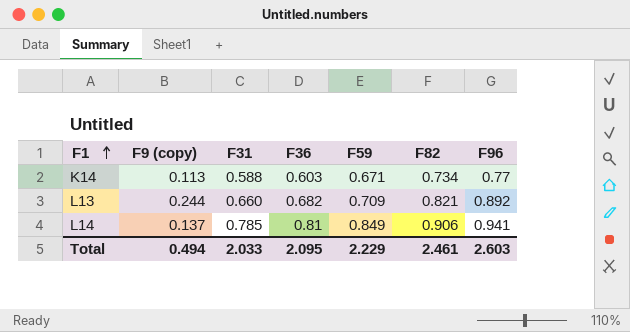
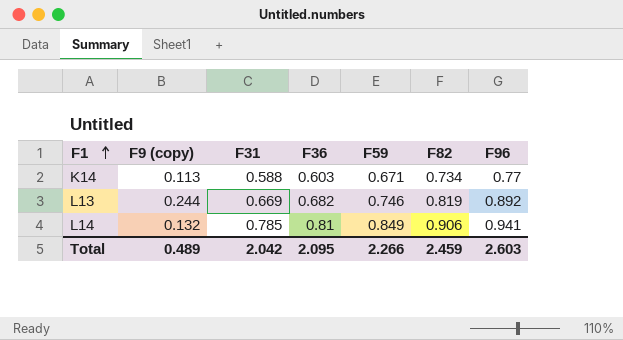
L13 | F31: 0.660 -> 0.669
L13 | F59: 0.709 -> 0.746
L13 | F82: 0.821 -> 0.819
L14 | F9 (copy): 0.137 -> 0.132
Total | F9 (copy): 0.494 -> 0.489
Total | F31: 2.033 -> 2.042
Total | F59: 2.229 -> 2.266
Total | F82: 2.461 -> 2.459

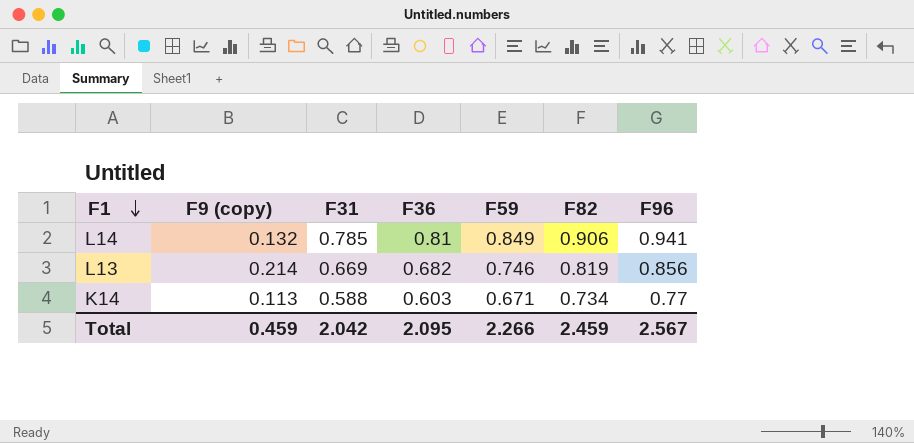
row order: F1 ascending -> F1 descending
L13 | F9 (copy): 0.244 -> 0.214
L13 | F96: 0.892 -> 0.856
Total | F9 (copy): 0.489 -> 0.459
Total | F96: 2.603 -> 2.567

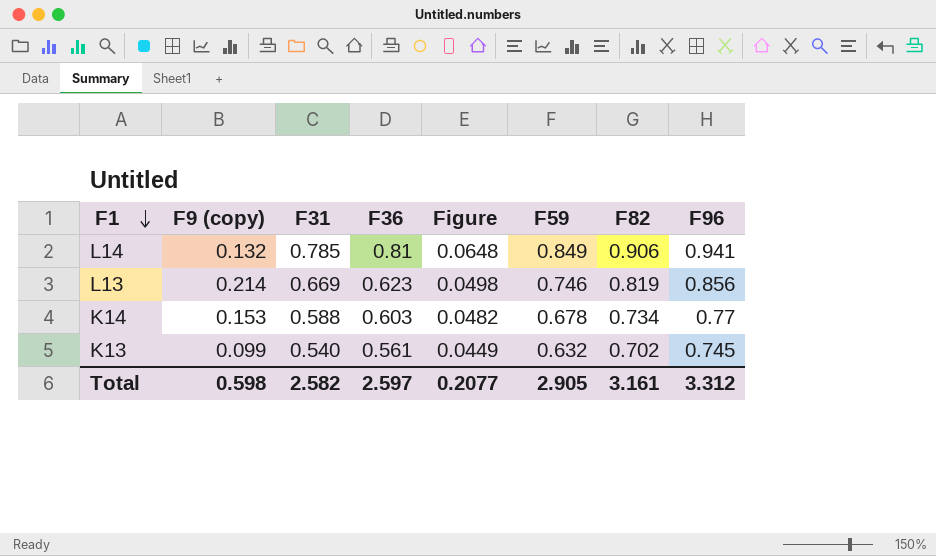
column Figure | formula: none -> [F36] * 0.08
L13 | F36: 0.682 -> 0.623
K14 | F9 (copy): 0.113 -> 0.153
K14 | F59: 0.671 -> 0.678
row K13: none -> 0.099 | 0.540 | 0.561 | 0.0449 | 0.632 | 0.702 | 0.745
Total | F9 (copy): 0.459 -> 0.598
Total | F31: 2.042 -> 2.582
Total | F36: 2.095 -> 2.597
Total | F59: 2.266 -> 2.905
Total | F82: 2.459 -> 3.161
Total | F96: 2.567 -> 3.312

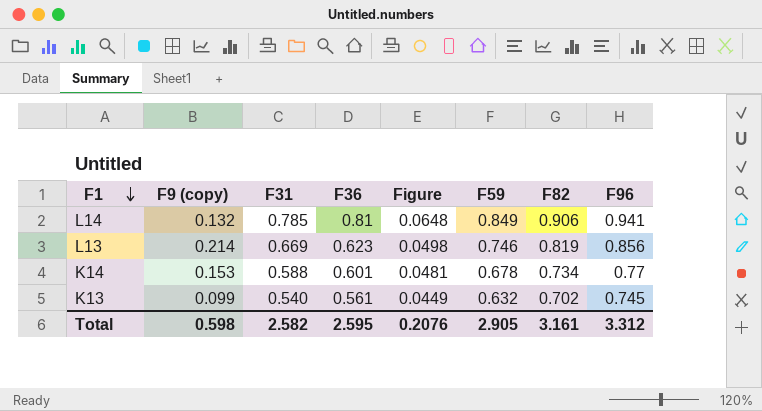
K14 | F36: 0.603 -> 0.601
K14 | Figure: 0.0482 -> 0.0481
Total | F36: 2.597 -> 2.595
Total | Figure: 0.2077 -> 0.2076

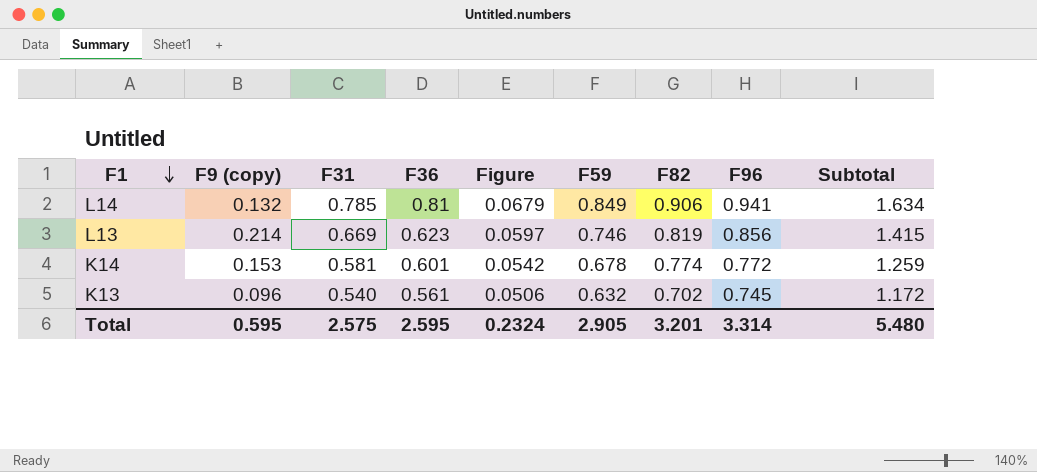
column Figure | formula: [F36] * 0.08 -> [F59] * 0.08
column Subtotal | formula: none -> [F31] + [F59]
K14 | F31: 0.588 -> 0.581
K14 | F82: 0.734 -> 0.774
K14 | F96: 0.77 -> 0.772
K13 | F9 (copy): 0.099 -> 0.096
Total | F9 (copy): 0.598 -> 0.595
Total | F31: 2.582 -> 2.575
Total | Figure: 0.2076 -> 0.2324
Total | F82: 3.161 -> 3.201
Total | F96: 3.312 -> 3.314

